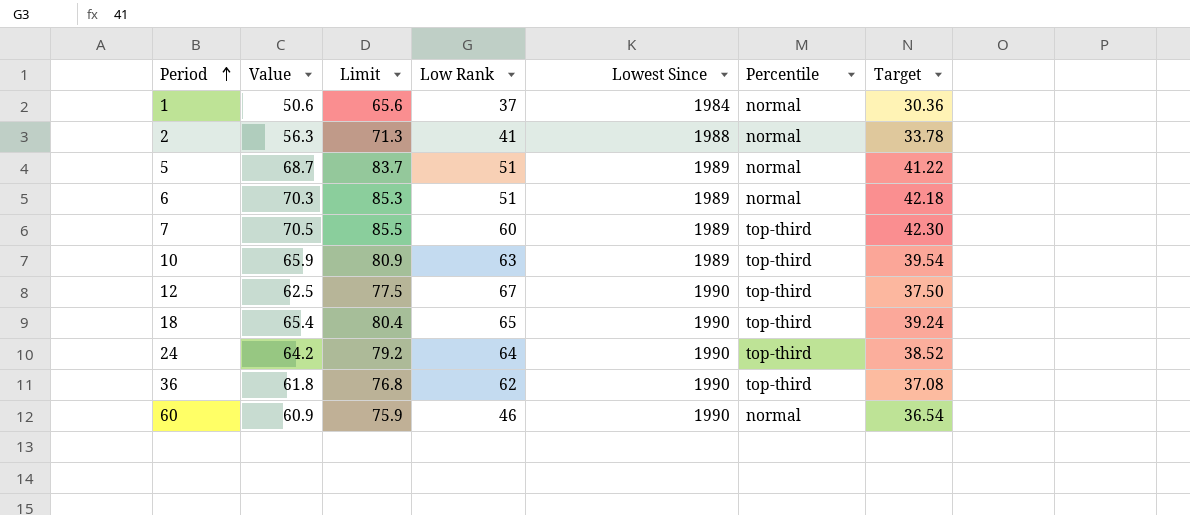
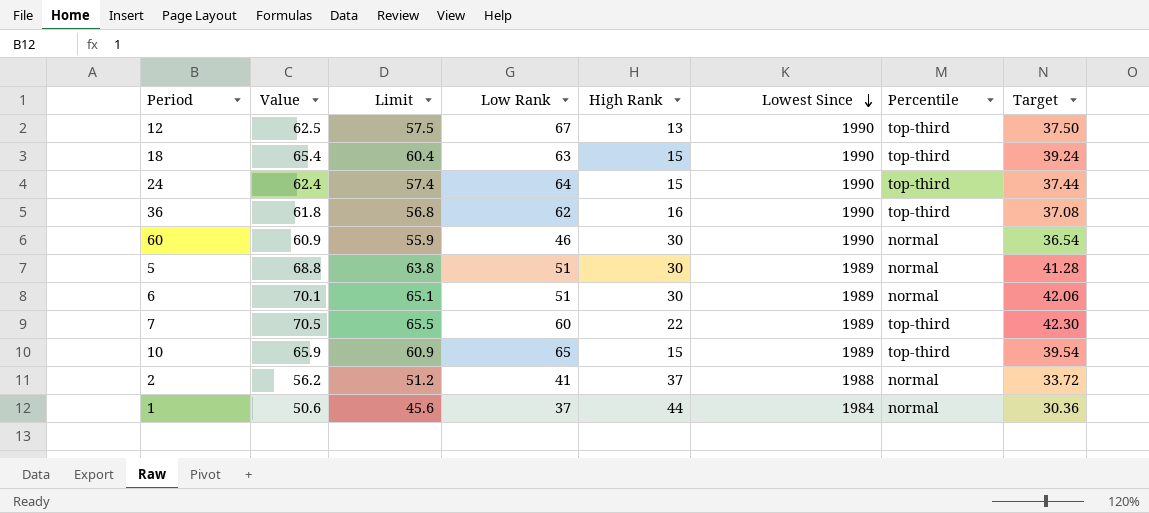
row order: Period ascending -> Lowest Since descending
column Limit | formula: [Value] + 15 -> [Value] - 5
column High Rank | position: none -> 5
18 | Low Rank: 65 -> 63
24 | Value: 64.2 -> 62.4
24 | Target: 38.52 -> 37.44
5 | Value: 68.7 -> 68.8
5 | Target: 41.22 -> 41.28
6 | Value: 70.3 -> 70.1
6 | Target: 42.18 -> 42.06
10 | Low Rank: 63 -> 65
2 | Value: 56.3 -> 56.2
2 | Target: 33.78 -> 33.72

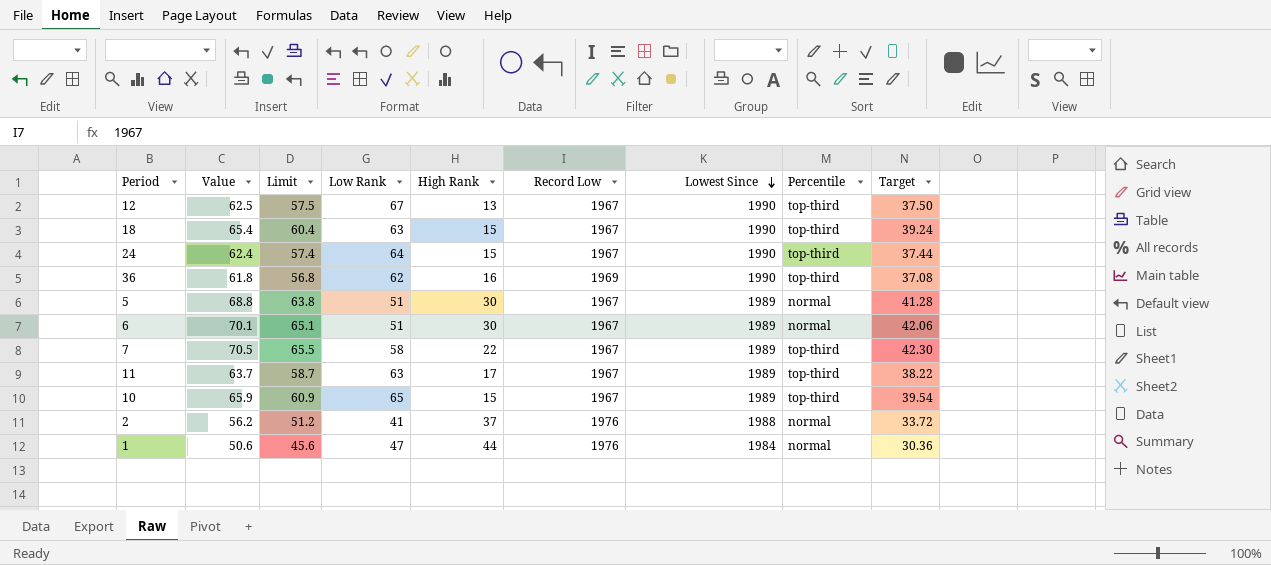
column Record Low | position: none -> 6
row 60: 60.9 | 55.9 | 46 | 30 | 1990 | normal | 36.54 -> none
7 | Low Rank: 60 -> 58
row 11: none -> 63.7 | 58.7 | 63 | 17 | 1967 | 1989 | top-third | 38.22
1 | Low Rank: 37 -> 47

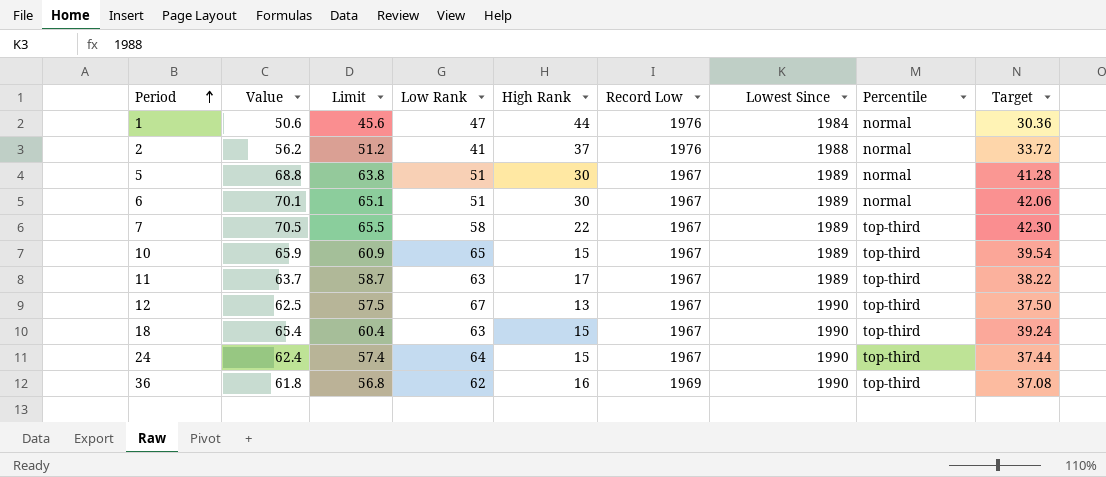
row order: Lowest Since descending -> Period ascending

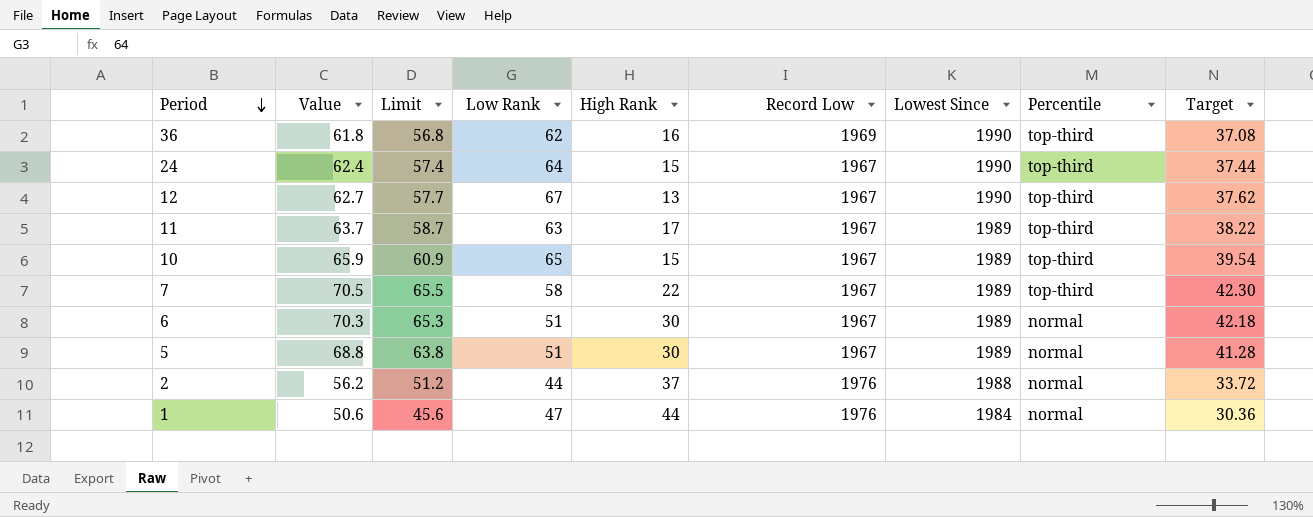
row order: Period ascending -> Period descending
row 18: 65.4 | 60.4 | 63 | 15 | 1967 | 1990 | top-third | 39.24 -> none
12 | Value: 62.5 -> 62.7
12 | Limit: 57.5 -> 57.7
12 | Target: 37.50 -> 37.62
6 | Value: 70.1 -> 70.3
6 | Limit: 65.1 -> 65.3
6 | Target: 42.06 -> 42.18
2 | Low Rank: 41 -> 44

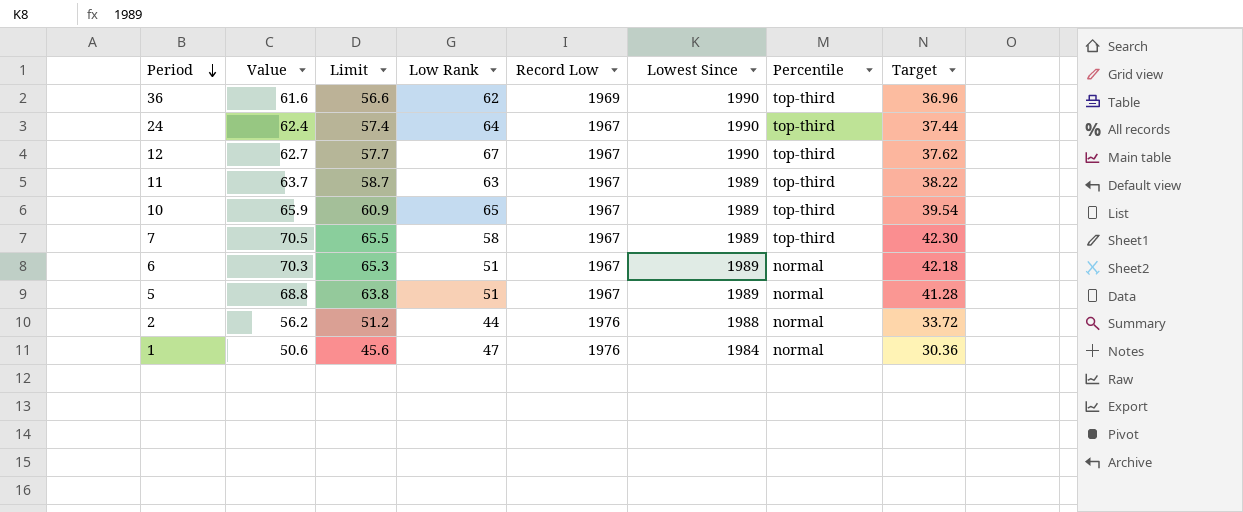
column High Rank | position: 5 -> none
36 | Value: 61.8 -> 61.6
36 | Limit: 56.8 -> 56.6
36 | Target: 37.08 -> 36.96

